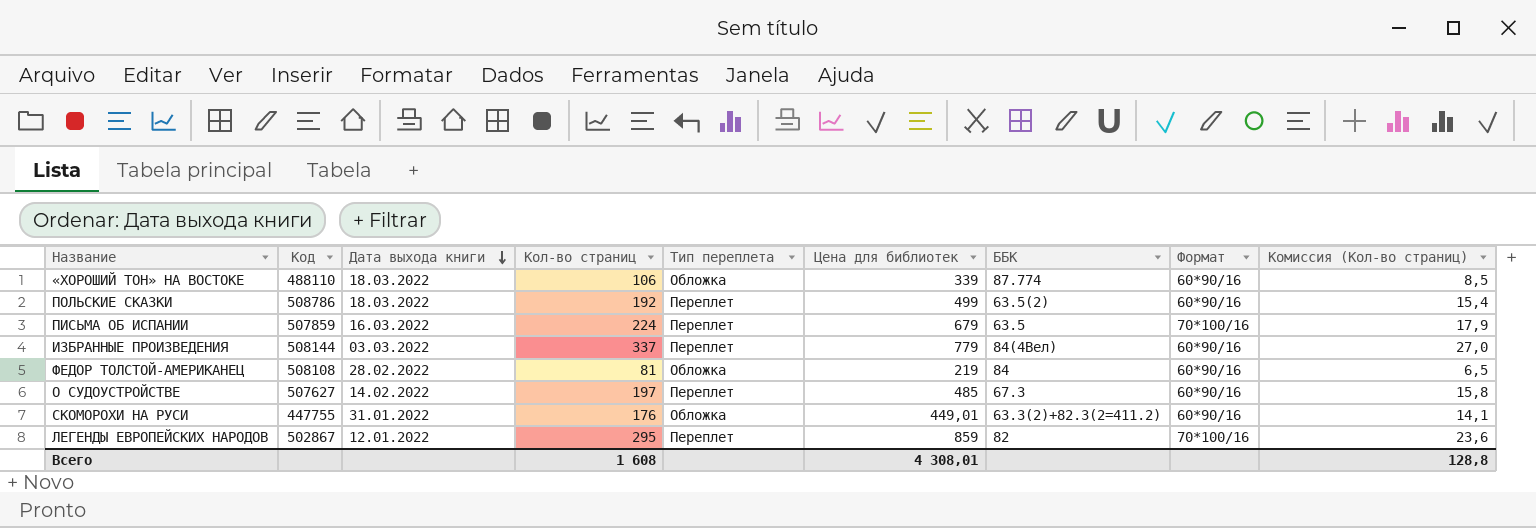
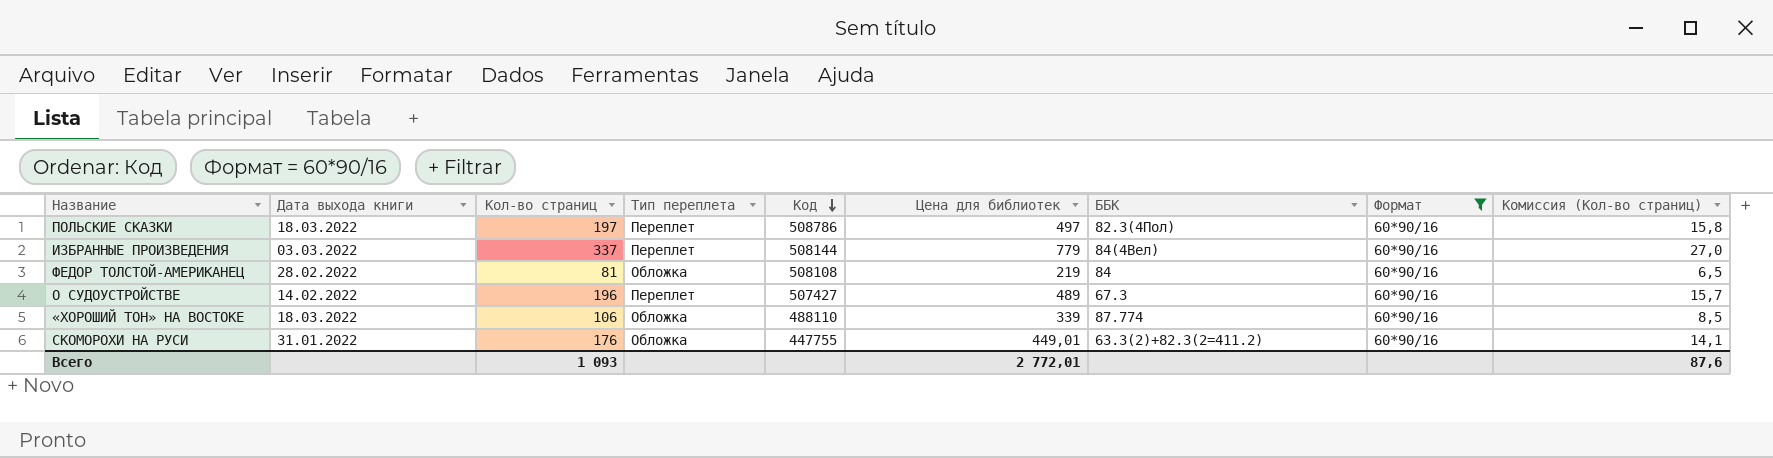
filter: none -> Формат = 60*90/16
row order: Дата выхода книги descending -> Код descending
column Код | position: 2 -> 5
ПОЛЬСКИЕ СКАЗКИ | Кол-во страниц: 192 -> 197
ПОЛЬСКИЕ СКАЗКИ | Цена для библиотек: 499 -> 497
ПОЛЬСКИЕ СКАЗКИ | ББК: 63.5(2) -> 82.3(4Пол)
ПОЛЬСКИЕ СКАЗКИ | Комиссия (Кол-во страниц): 15,4 -> 15,8
О СУДОУСТРОЙСТВЕ | Кол-во страниц: 197 -> 196
О СУДОУСТРОЙСТВЕ | Код: 507627 -> 507427
О СУДОУСТРОЙСТВЕ | Цена для библиотек: 485 -> 489
О СУДОУСТРОЙСТВЕ | Комиссия (Кол-во страниц): 15,8 -> 15,7
Всего | Кол-во страниц: 1 608 -> 1 093
Всего | Цена для библиотек: 4 308,01 -> 2 772,01
Всего | Комиссия (Кол-во страниц): 128,8 -> 87,6

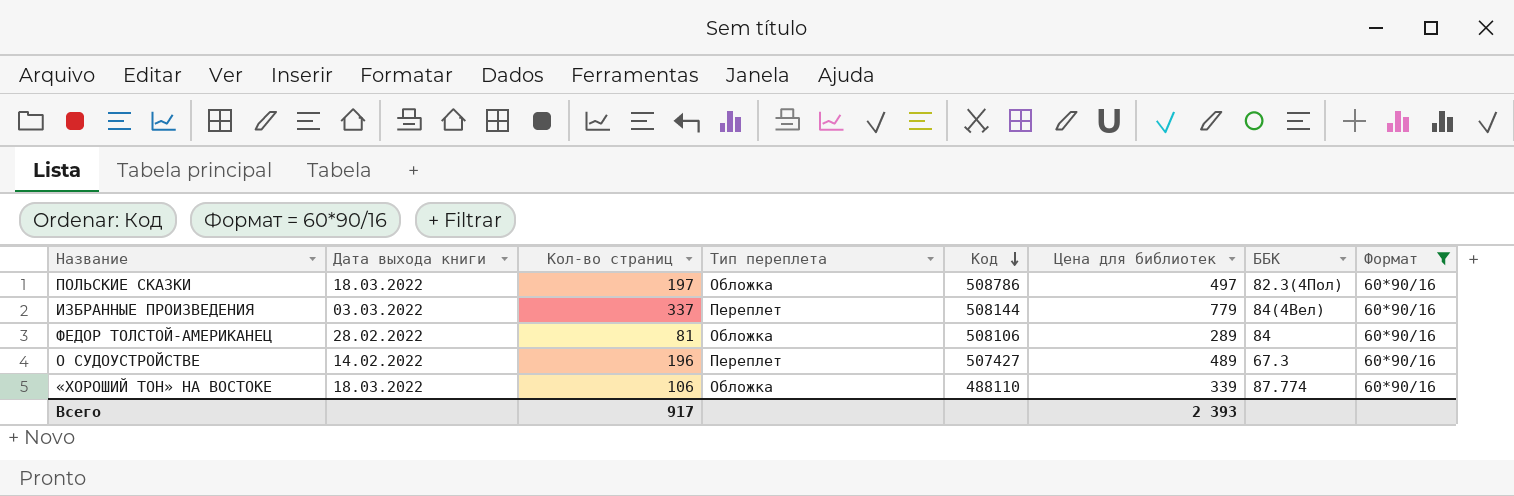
column Комиссия (Кол-во страниц) | formula: [Кол-во страниц] * 0,08 -> none
row СКОМОРОХИ НА РУСИ: 31.01.2022 | 176 | Обложка | 447755 | 449,01 | 63.3(2)+82.3(2=411.2) | 60*90/16 | 14,1 -> none
ПОЛЬСКИЕ СКАЗКИ | Тип переплета: Переплет -> Обложка
ФЕДОР ТОЛСТОЙ-АМЕРИКАНЕЦ | Код: 508108 -> 508106
ФЕДОР ТОЛСТОЙ-АМЕРИКАНЕЦ | Цена для библиотек: 219 -> 289
Всего | Кол-во страниц: 1 093 -> 917
Всего | Цена для библиотек: 2 772,01 -> 2 393

